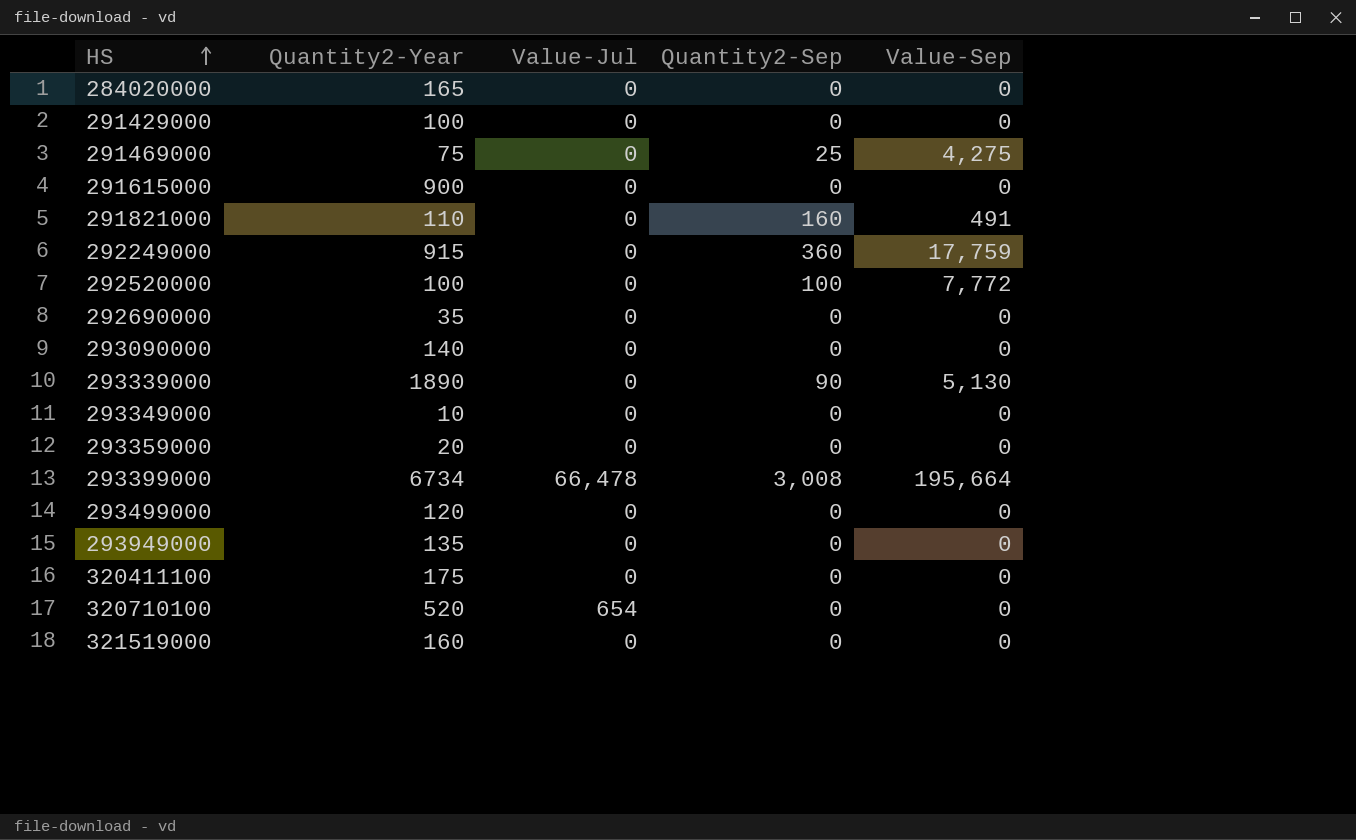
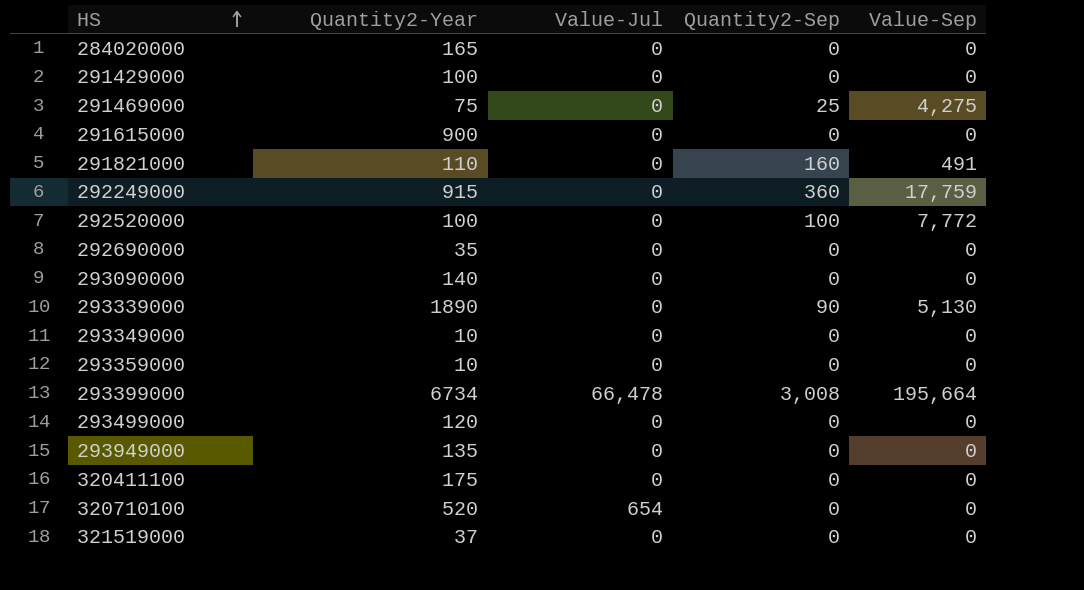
293359000 | Quantity2-Year: 20 -> 10
321519000 | Quantity2-Year: 160 -> 37

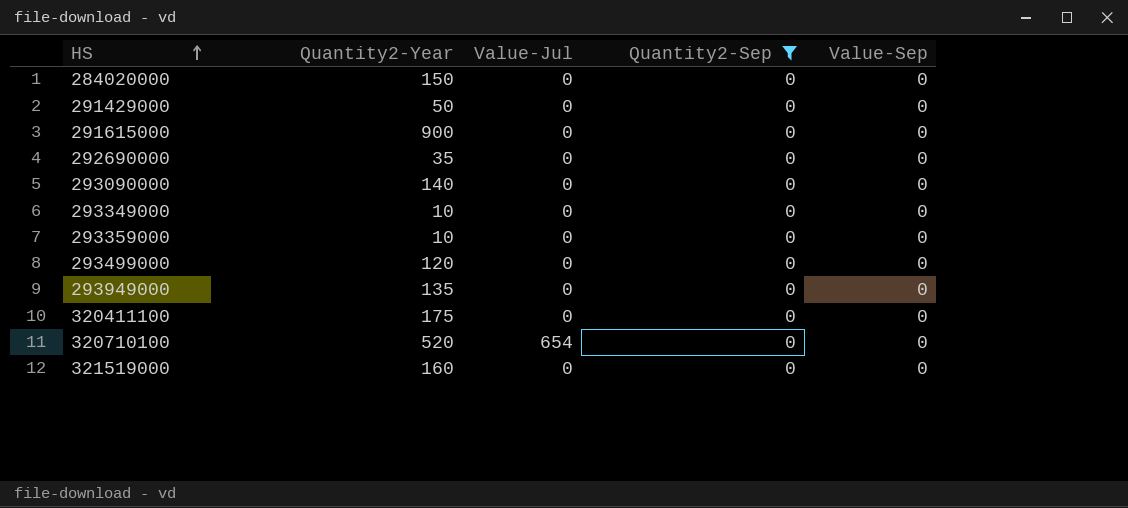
filter: none -> Quantity2-Sep = 0
284020000 | Quantity2-Year: 165 -> 150
291429000 | Quantity2-Year: 100 -> 50
321519000 | Quantity2-Year: 37 -> 160

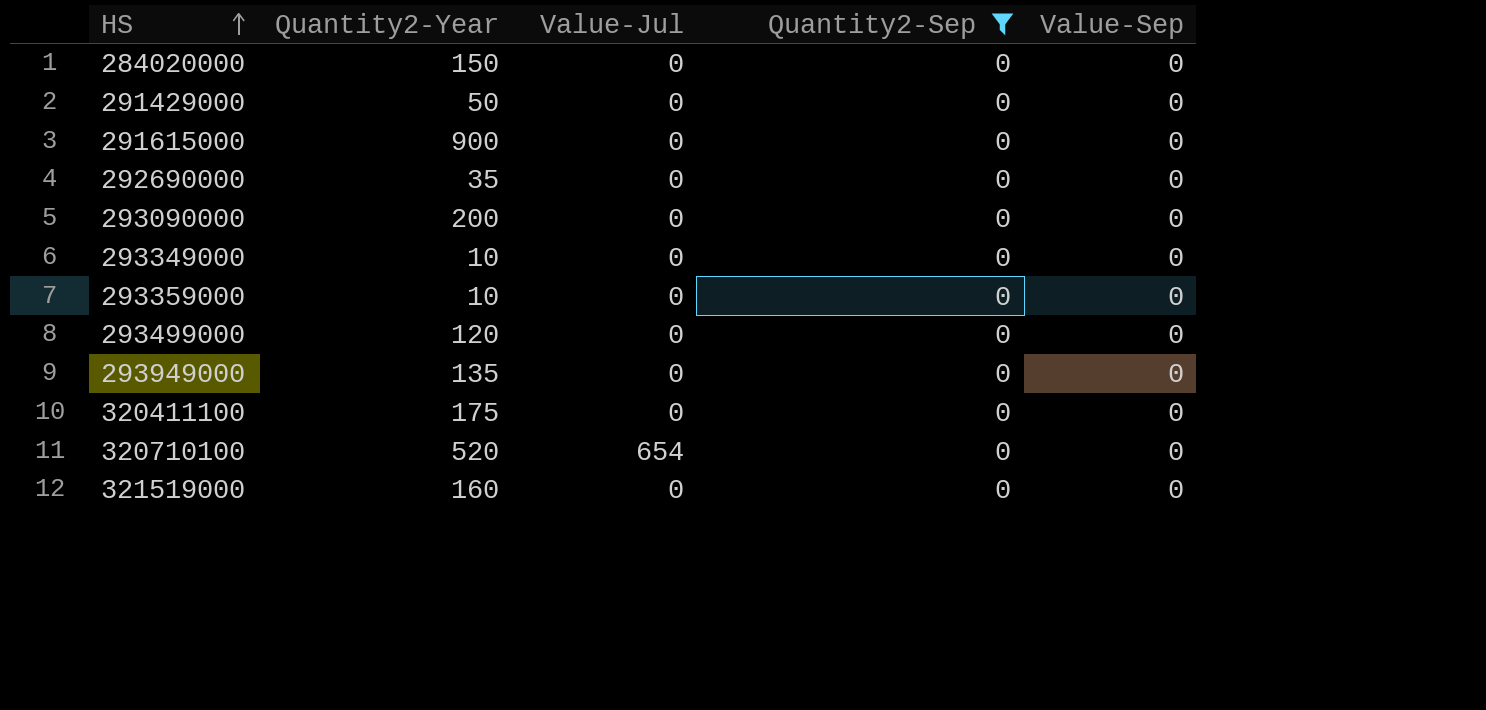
293090000 | Quantity2-Year: 140 -> 200

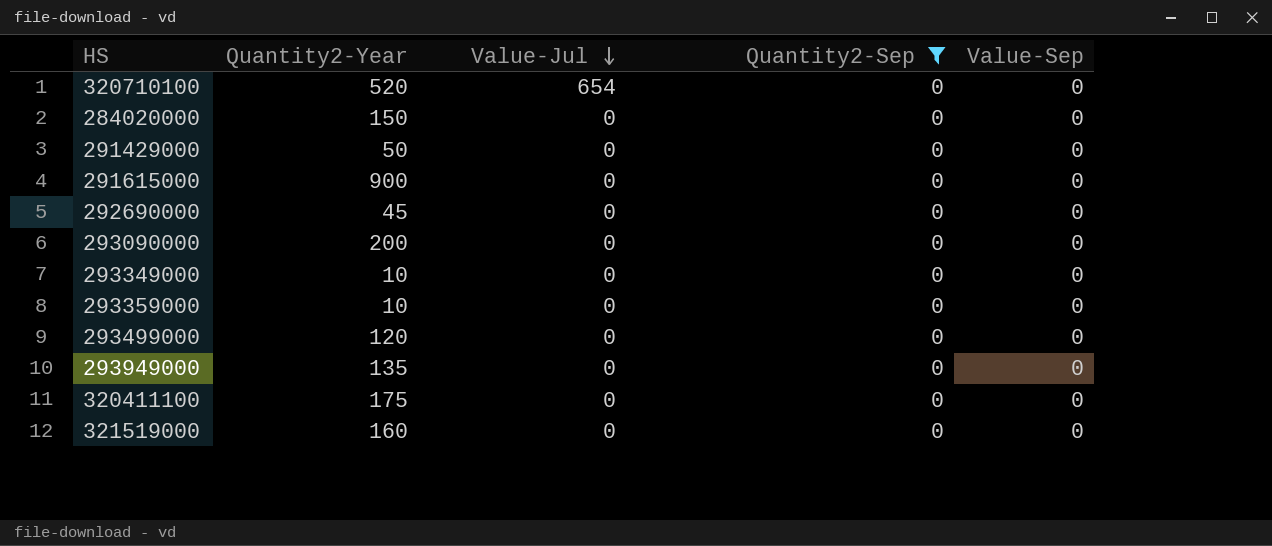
row order: HS ascending -> Value-Jul descending
292690000 | Quantity2-Year: 35 -> 45

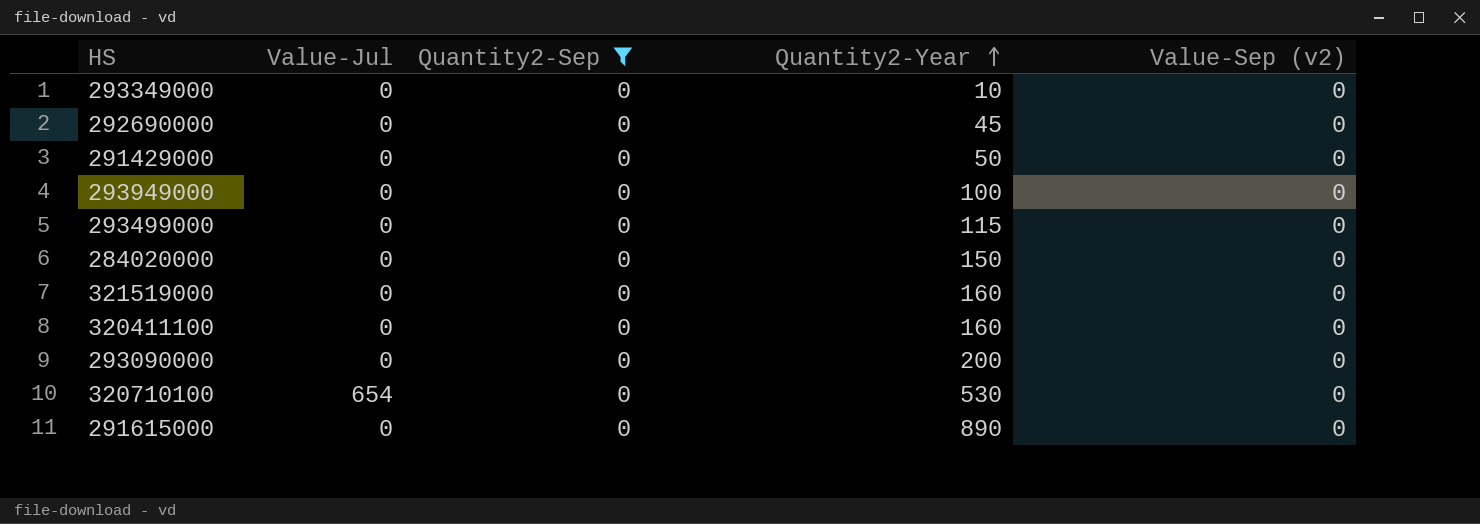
row order: Value-Jul descending -> Quantity2-Year ascending
column Quantity2-Year | position: 2 -> 4
column name: Value-Sep -> Value-Sep (v2)
row 293359000: 10 | 0 | 0 | 0 -> none
293949000 | Quantity2-Year: 135 -> 100
293499000 | Quantity2-Year: 120 -> 115
320411100 | Quantity2-Year: 175 -> 160
320710100 | Quantity2-Year: 520 -> 530
291615000 | Quantity2-Year: 900 -> 890

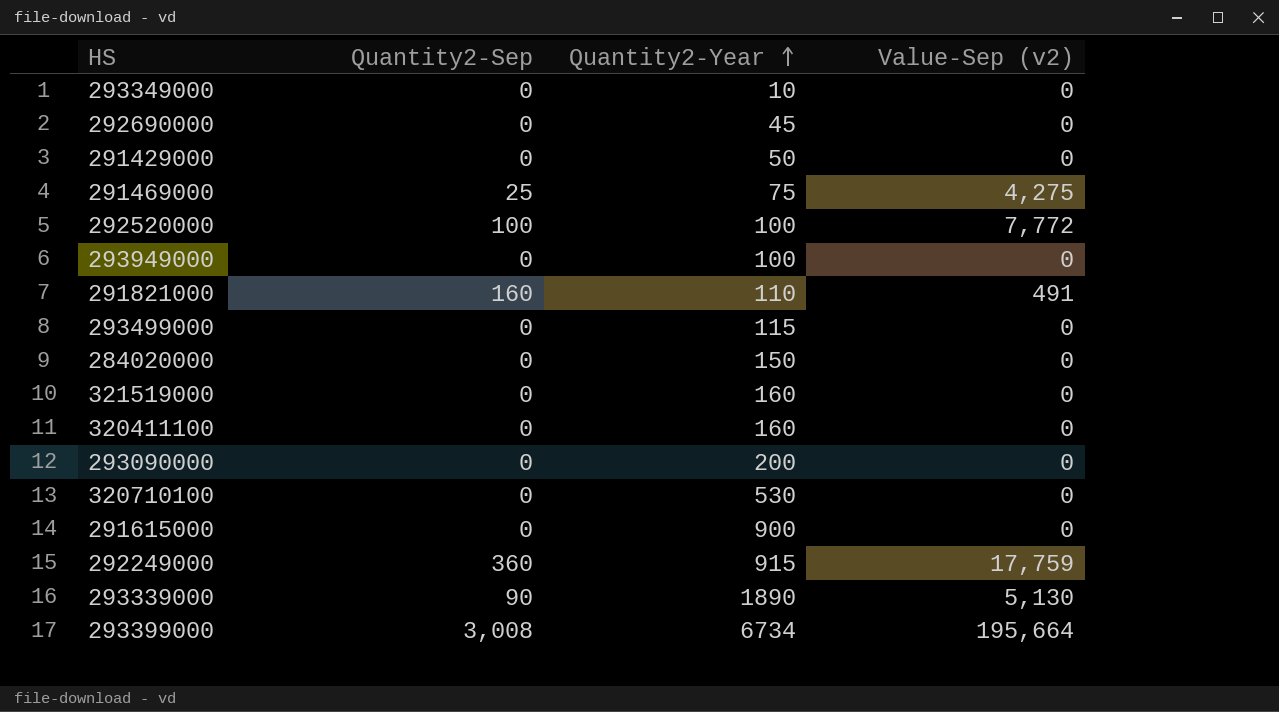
filter: Quantity2-Sep = 0 -> none
column Value-Jul | position: 2 -> none
291615000 | Quantity2-Year: 890 -> 900

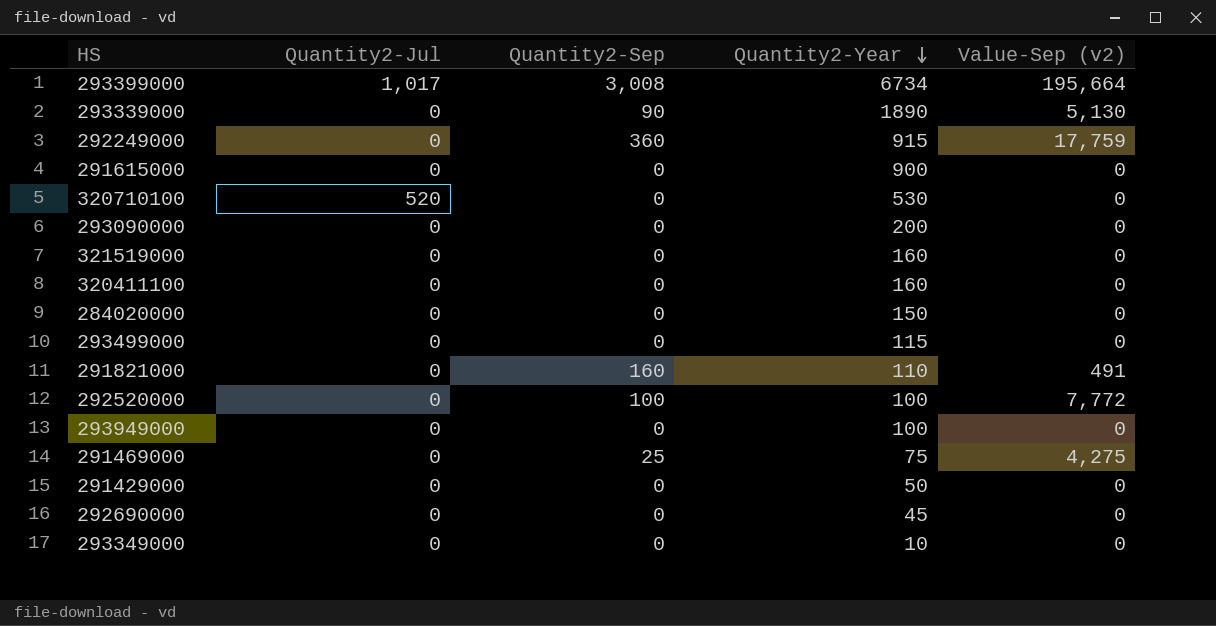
row order: Quantity2-Year ascending -> Quantity2-Year descending
column Quantity2-Jul | position: none -> 2

